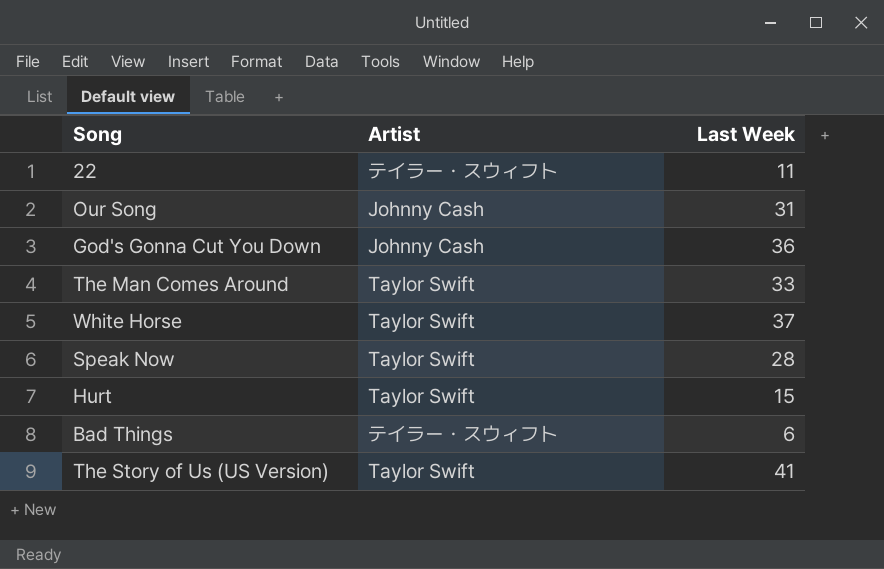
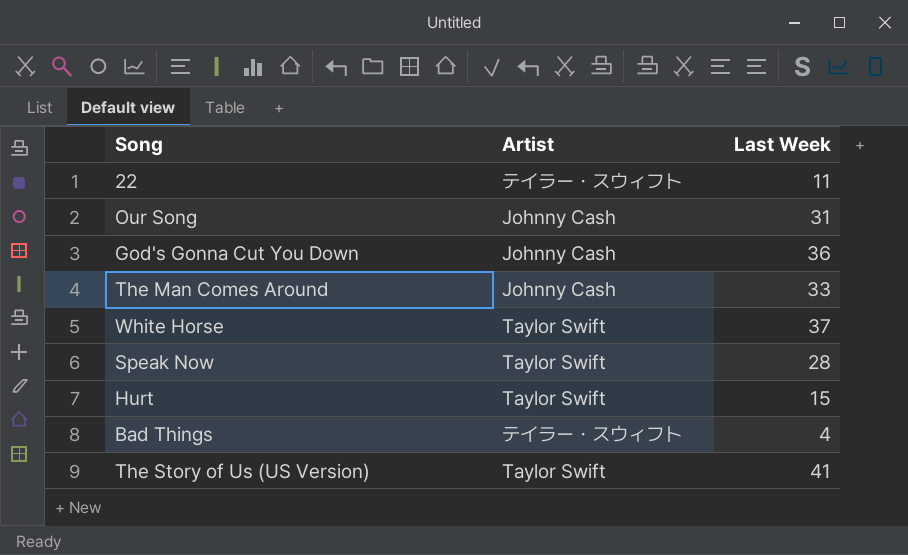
The Man Comes Around | Artist: Taylor Swift -> Johnny Cash
Bad Things | Last Week: 6 -> 4

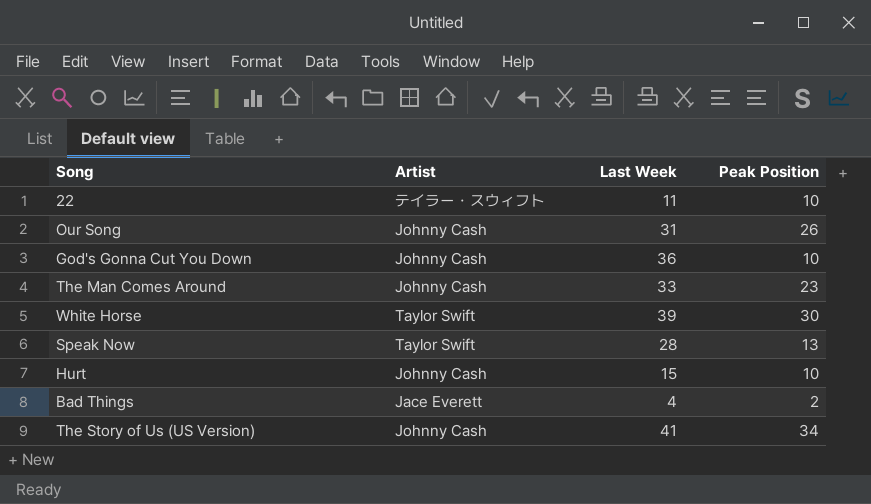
column Peak Position | position: none -> 4
White Horse | Last Week: 37 -> 39
Hurt | Artist: Taylor Swift -> Johnny Cash
Bad Things | Artist: テイラー・スウィフト -> Jace Everett
The Story of Us (US Version) | Artist: Taylor Swift -> Johnny Cash

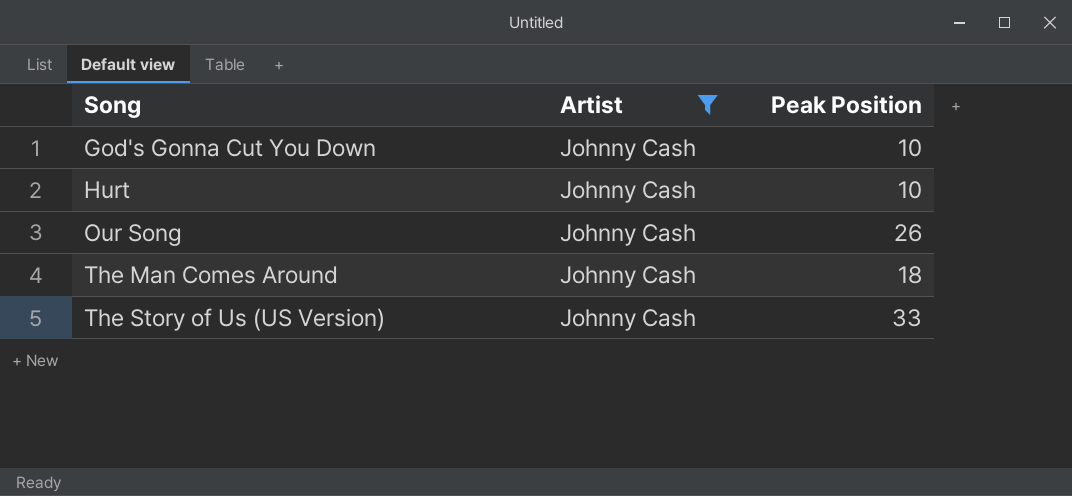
filter: none -> Artist = Johnny Cash
row order: none -> Song ascending
column Last Week | position: 3 -> none
The Man Comes Around | Peak Position: 23 -> 18
The Story of Us (US Version) | Peak Position: 34 -> 33

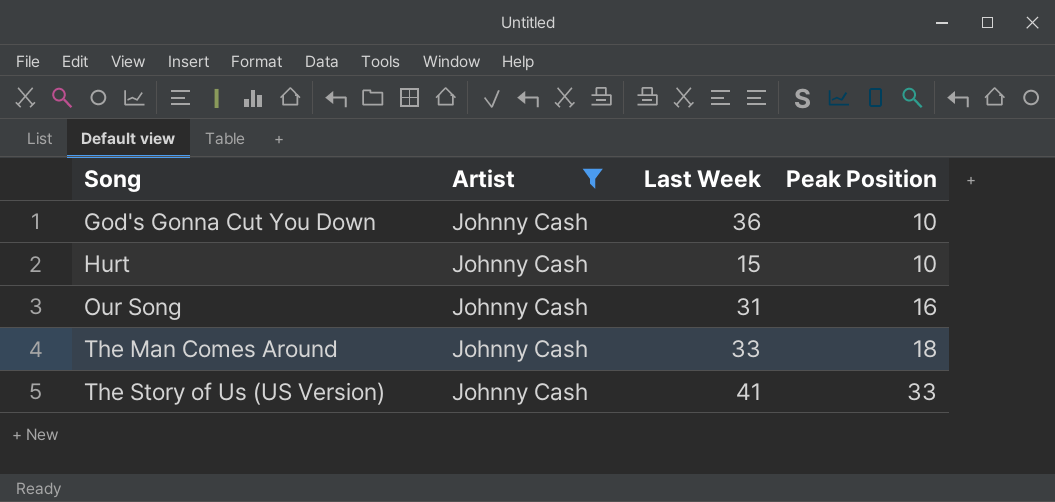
column Last Week | position: none -> 3
Our Song | Peak Position: 26 -> 16

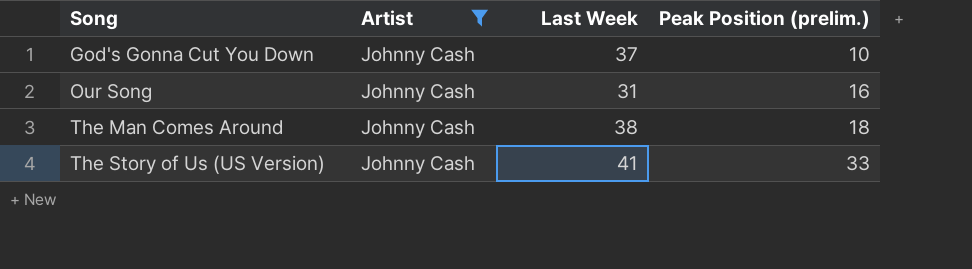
column name: Peak Position -> Peak Position (prelim.)
row Hurt: Johnny Cash | 15 | 10 -> none
God's Gonna Cut You Down | Last Week: 36 -> 37
The Man Comes Around | Last Week: 33 -> 38

